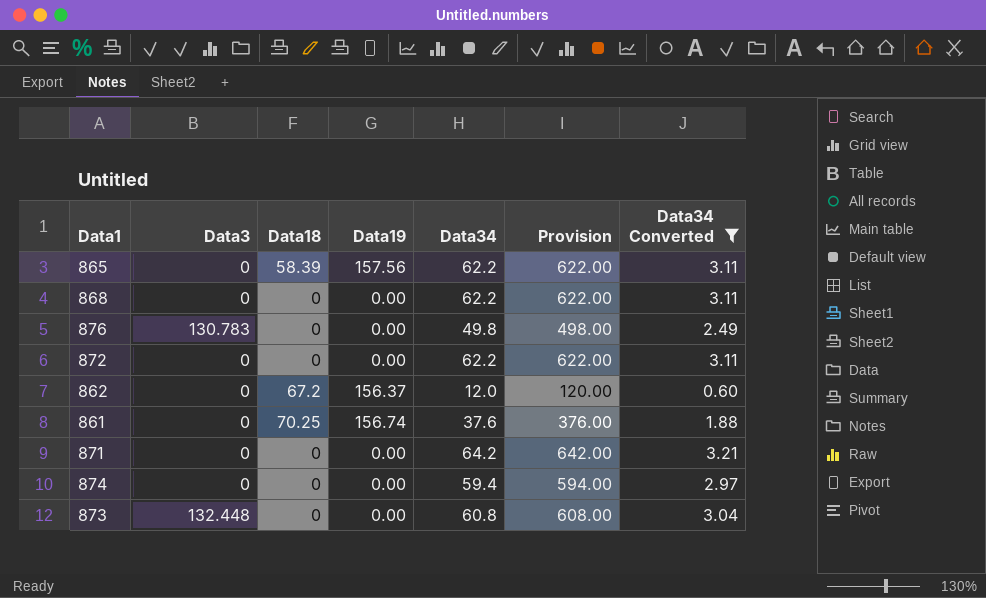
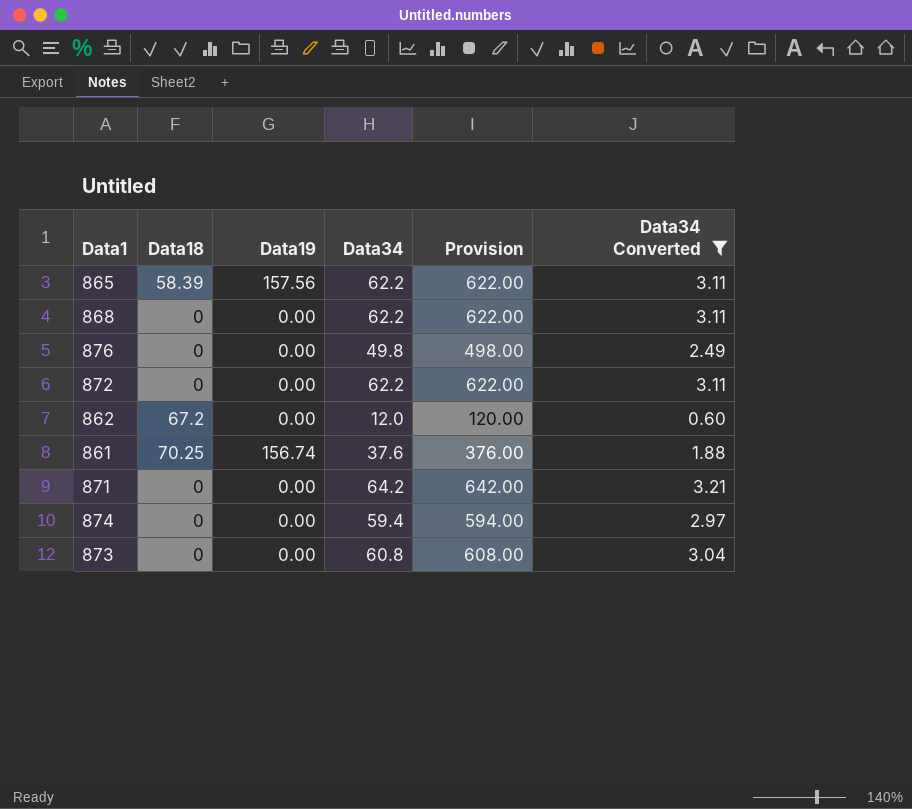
column Data3 | position: 2 -> none
862 | Data19: 156.37 -> 0.00

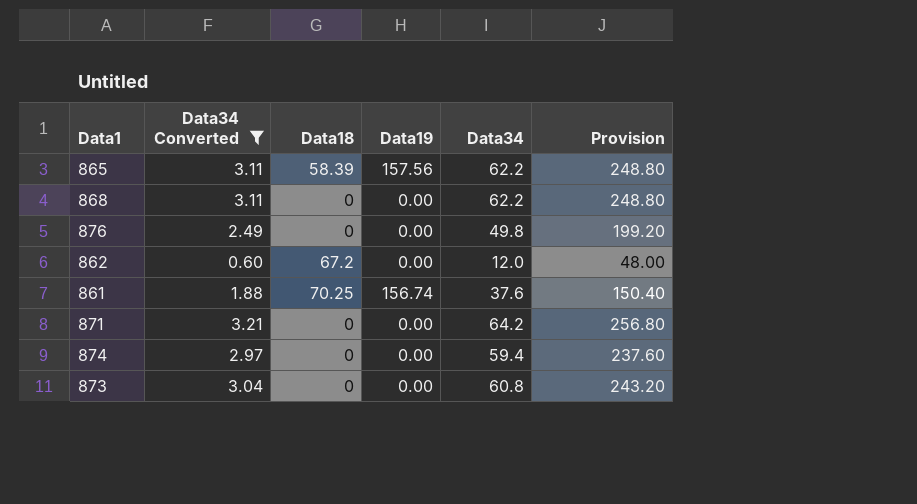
column Data34 Converted | position: 6 -> 2
column Provision | formula: [Data34] * 10 -> [Data34] * 4
row 872: 0 | 0.00 | 62.2 | 622.00 | 3.11 -> none

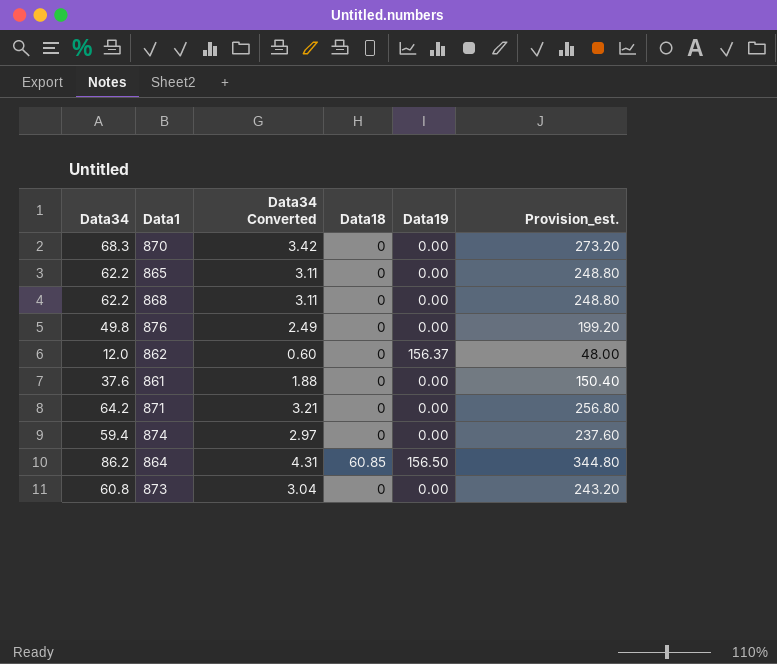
filter: Data34 Converted <= 3.21 -> none
column Data34 | position: 5 -> 1
column name: Provision -> Provision_est.
865 | Data18: 58.39 -> 0
865 | Data19: 157.56 -> 0.00
862 | Data18: 67.2 -> 0
862 | Data19: 0.00 -> 156.37
861 | Data18: 70.25 -> 0
861 | Data19: 156.74 -> 0.00

